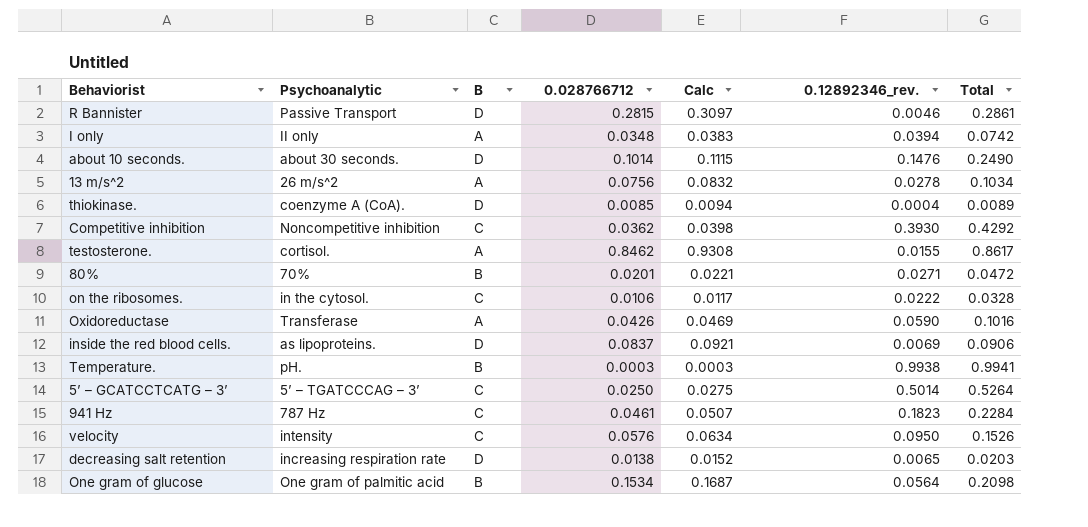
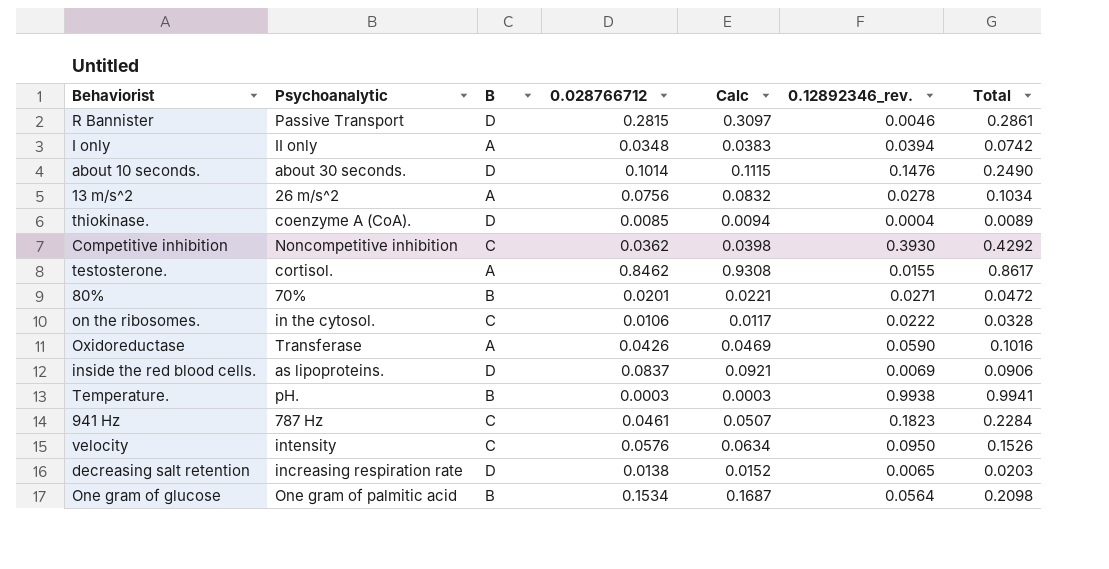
row 5’ – GCATCCTCATG – 3’: 5’ – TGATCCCAG – 3’ | C | 0.0250 | 0.0275 | 0.5014 | 0.5264 -> none

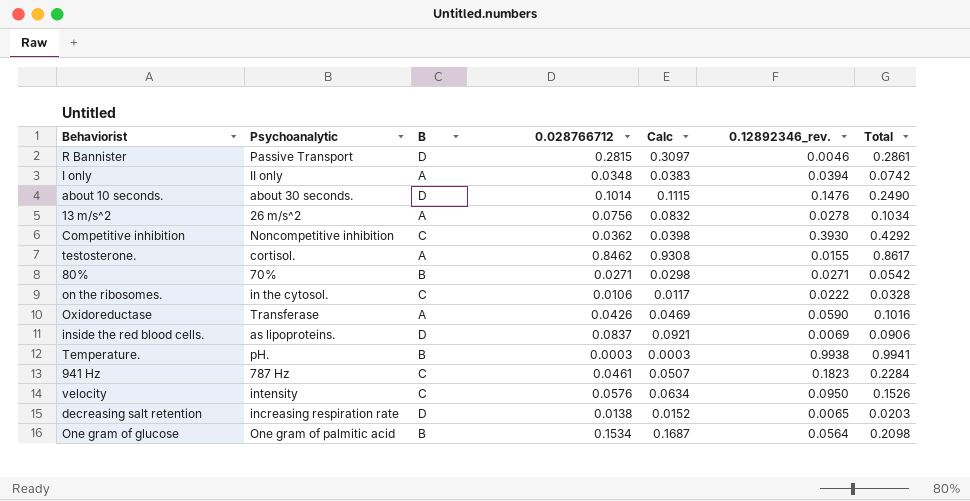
row thiokinase.: coenzyme A (CoA). | D | 0.0085 | 0.0094 | 0.0004 | 0.0089 -> none
80% | 0.028766712: 0.0201 -> 0.0271
80% | Calc: 0.0221 -> 0.0298
80% | Total: 0.0472 -> 0.0542

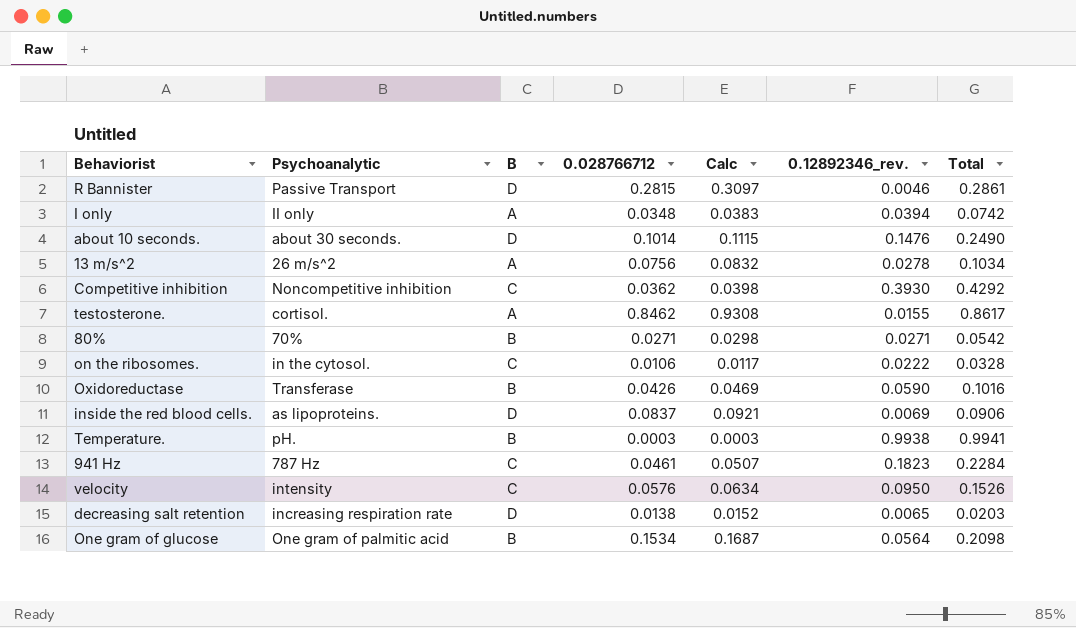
Oxidoreductase | B: A -> B

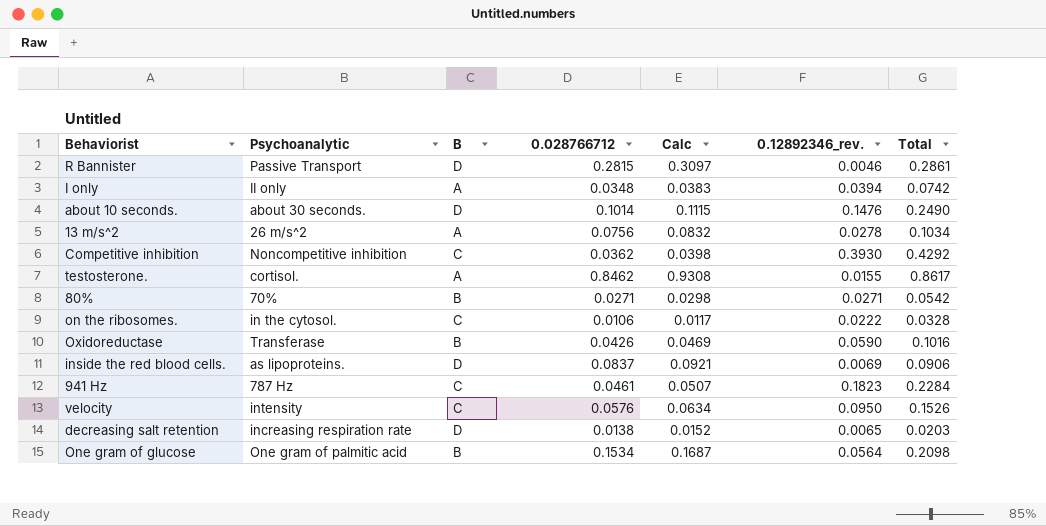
row Temperature.: pH. | B | 0.0003 | 0.0003 | 0.9938 | 0.9941 -> none

